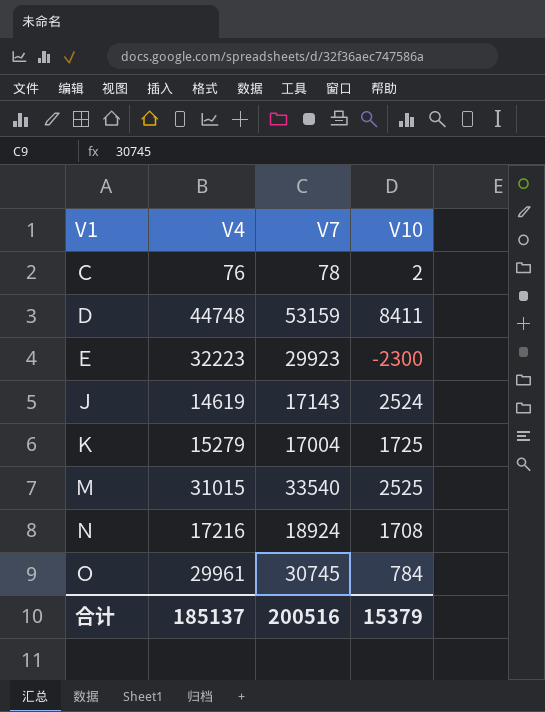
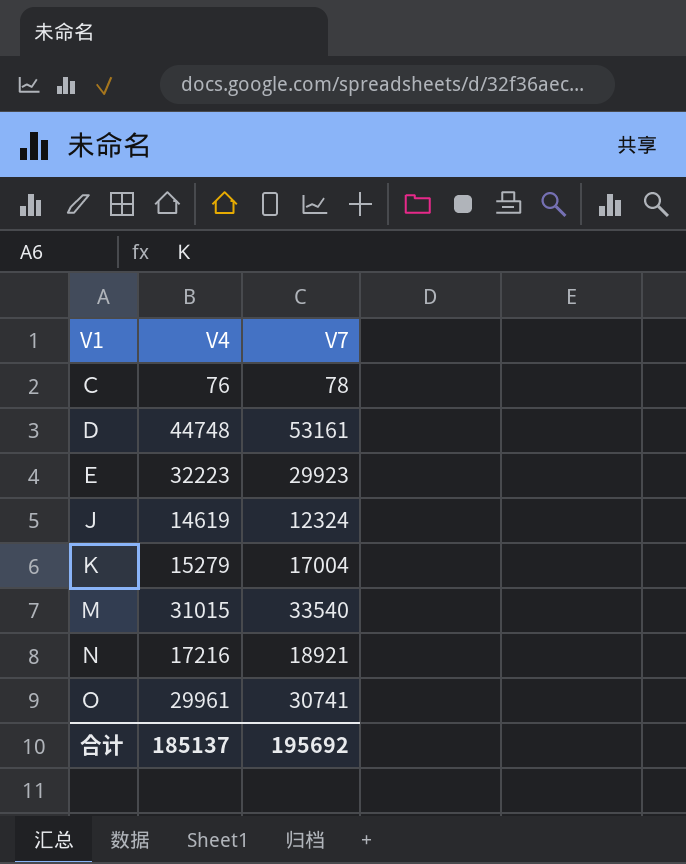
column V10 | formula: [V7] - [V4] -> none
Ｄ | V7: 53159 -> 53161
Ｊ | V7: 17143 -> 12324
Ｎ | V7: 18924 -> 18921
Ｏ | V7: 30745 -> 30741
合计 | V7: 200516 -> 195692

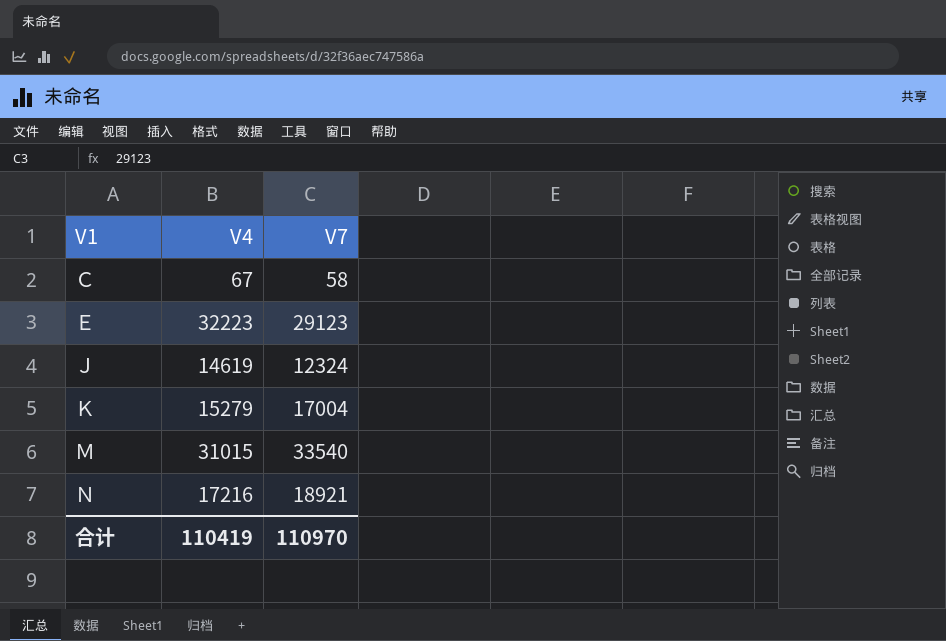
row Ｄ: 44748 | 53161 -> none
row Ｏ: 29961 | 30741 -> none
Ｃ | V4: 76 -> 67
Ｃ | V7: 78 -> 58
Ｅ | V7: 29923 -> 29123
合计 | V4: 185137 -> 110419
合计 | V7: 195692 -> 110970

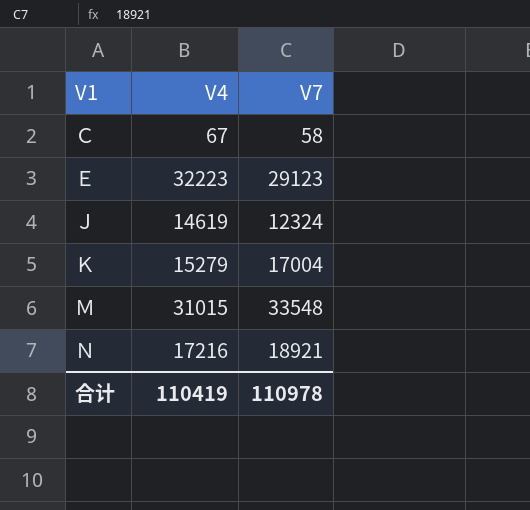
Ｍ | V7: 33540 -> 33548
合计 | V7: 110970 -> 110978

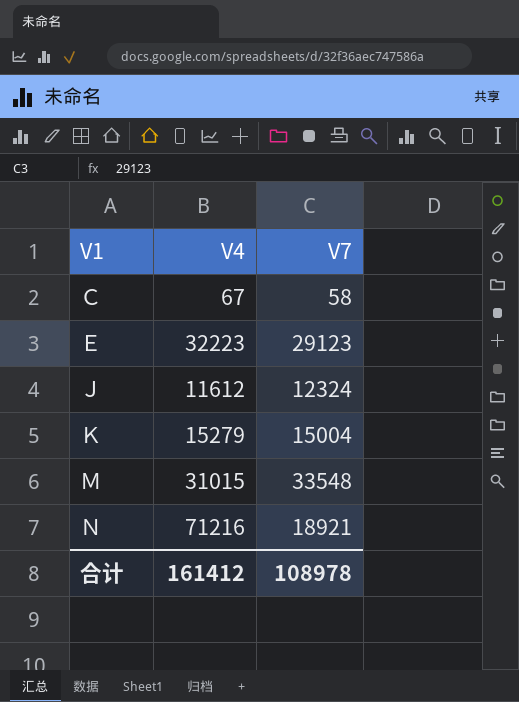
Ｊ | V4: 14619 -> 11612
Ｋ | V7: 17004 -> 15004
Ｎ | V4: 17216 -> 71216
合计 | V4: 110419 -> 161412
合计 | V7: 110978 -> 108978

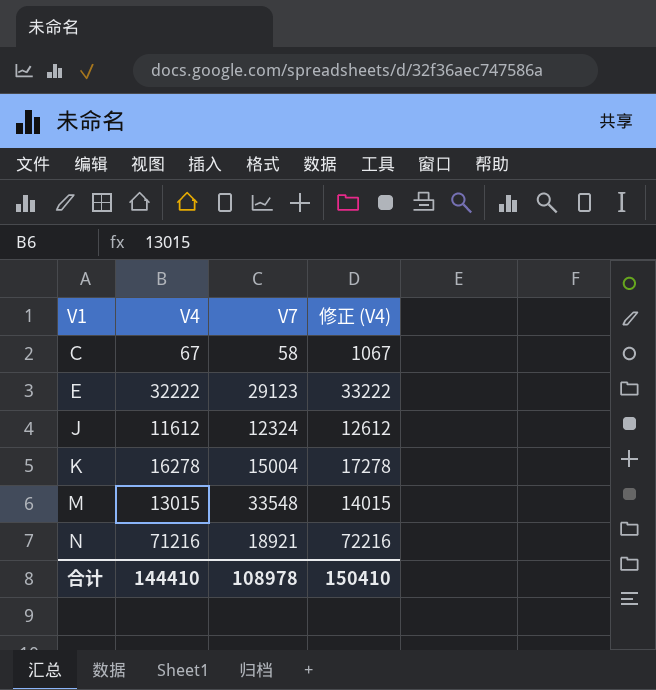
column 修正 (V4) | formula: none -> [V4] + 1000
Ｅ | V4: 32223 -> 32222
Ｋ | V4: 15279 -> 16278
Ｍ | V4: 31015 -> 13015
合计 | V4: 161412 -> 144410

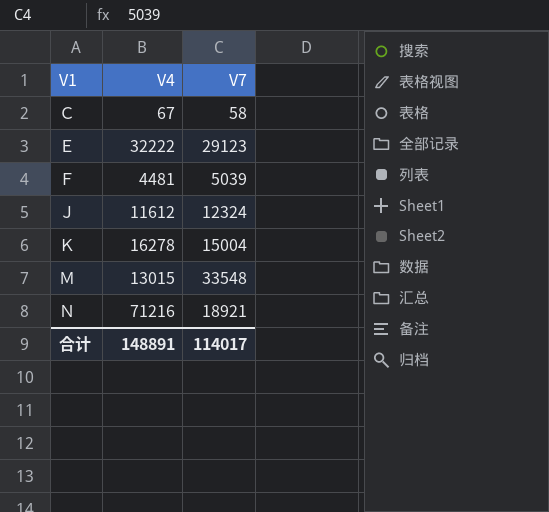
column 修正 (V4) | formula: [V4] + 1000 -> none
row Ｆ: none -> 4481 | 5039
合计 | V4: 144410 -> 148891
合计 | V7: 108978 -> 114017

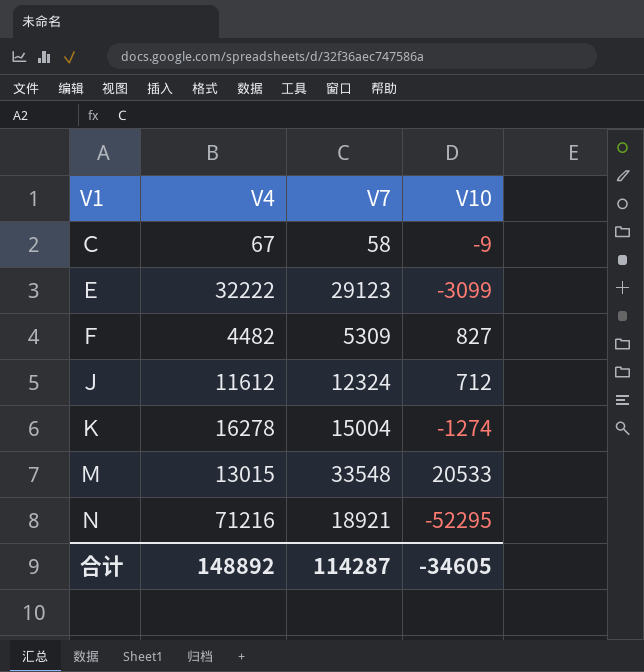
column V10 | formula: none -> [V7] - [V4]
Ｆ | V4: 4481 -> 4482
Ｆ | V7: 5039 -> 5309
合计 | V4: 148891 -> 148892
合计 | V7: 114017 -> 114287

